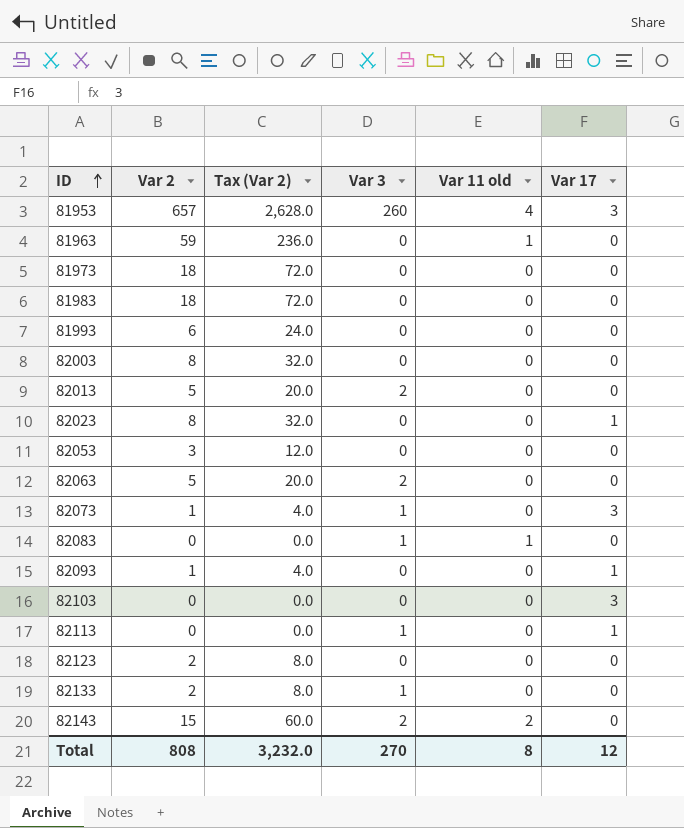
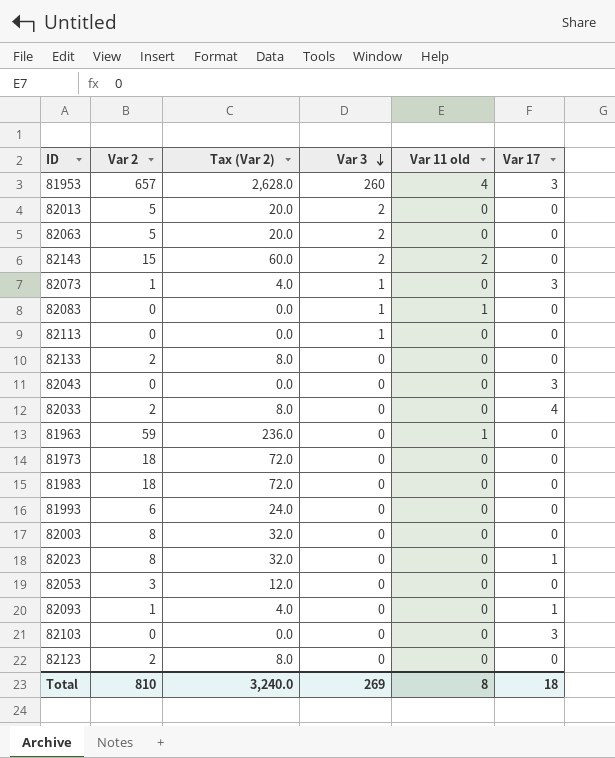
row order: ID ascending -> Var 3 descending
82113 | Var 17: 1 -> 0
82133 | Var 3: 1 -> 0
row 82043: none -> 0 | 0.0 | 0 | 0 | 3
row 82033: none -> 2 | 8.0 | 0 | 0 | 4
Total | Var 2: 808 -> 810
Total | Tax (Var 2): 3,232.0 -> 3,240.0
Total | Var 3: 270 -> 269
Total | Var 17: 12 -> 18

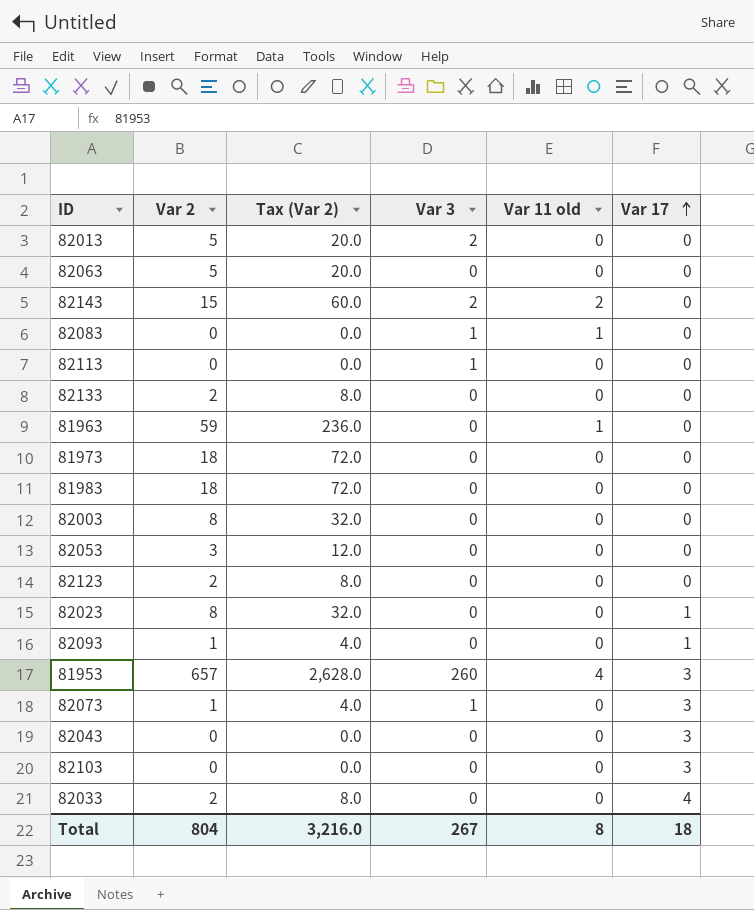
row order: Var 3 descending -> Var 17 ascending
row 81993: 6 | 24.0 | 0 | 0 | 0 -> none
82063 | Var 3: 2 -> 0
Total | Var 2: 810 -> 804
Total | Tax (Var 2): 3,240.0 -> 3,216.0
Total | Var 3: 269 -> 267

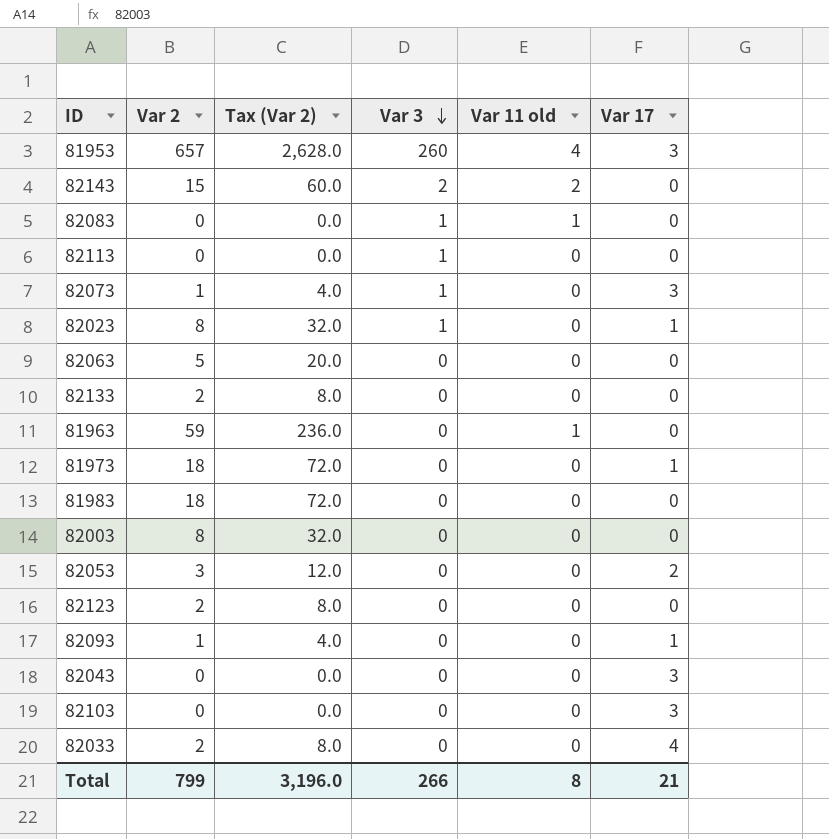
row order: Var 17 ascending -> Var 3 descending
row 82013: 5 | 20.0 | 2 | 0 | 0 -> none
82023 | Var 3: 0 -> 1
81973 | Var 17: 0 -> 1
82053 | Var 17: 0 -> 2
Total | Var 2: 804 -> 799
Total | Tax (Var 2): 3,216.0 -> 3,196.0
Total | Var 3: 267 -> 266
Total | Var 17: 18 -> 21

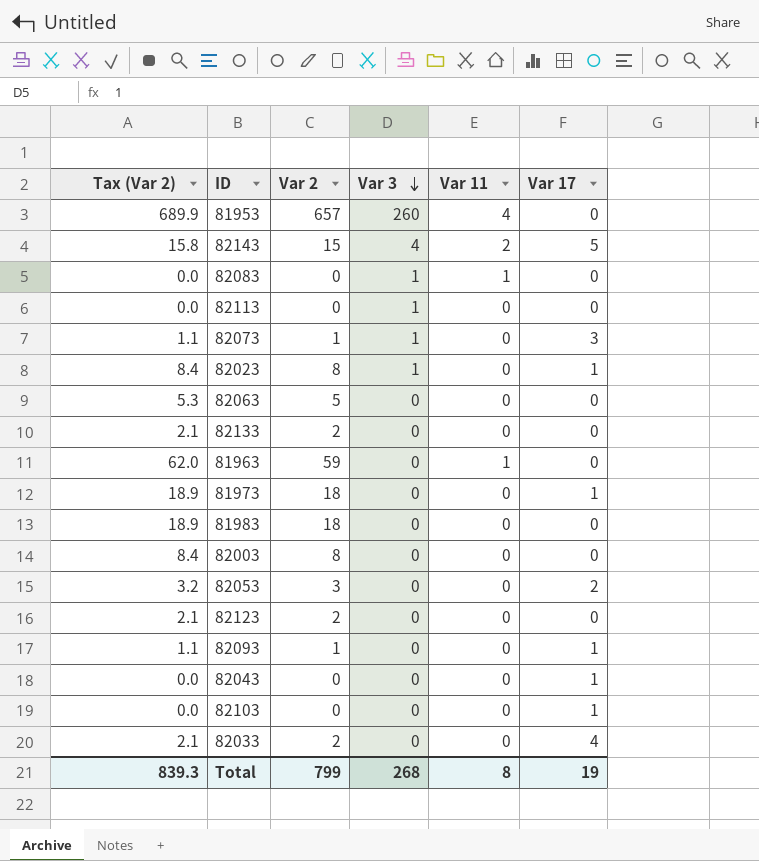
column Tax (Var 2) | formula: [Var 2] * 4 -> [Var 2] * 1.05
column Tax (Var 2) | position: 3 -> 1
column name: Var 11 old -> Var 11
81953 | Var 17: 3 -> 0
82143 | Var 3: 2 -> 4
82143 | Var 17: 0 -> 5
82043 | Var 17: 3 -> 1
82103 | Var 17: 3 -> 1
Total | Tax (Var 2): 3,196.0 -> 839.3
Total | Var 3: 266 -> 268
Total | Var 17: 21 -> 19

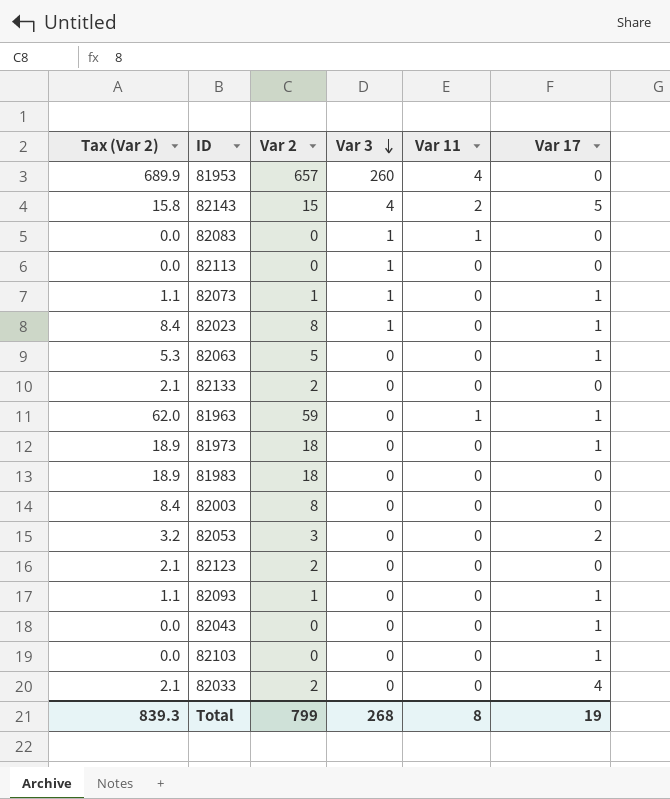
82073 | Var 17: 3 -> 1
82063 | Var 17: 0 -> 1
81963 | Var 17: 0 -> 1

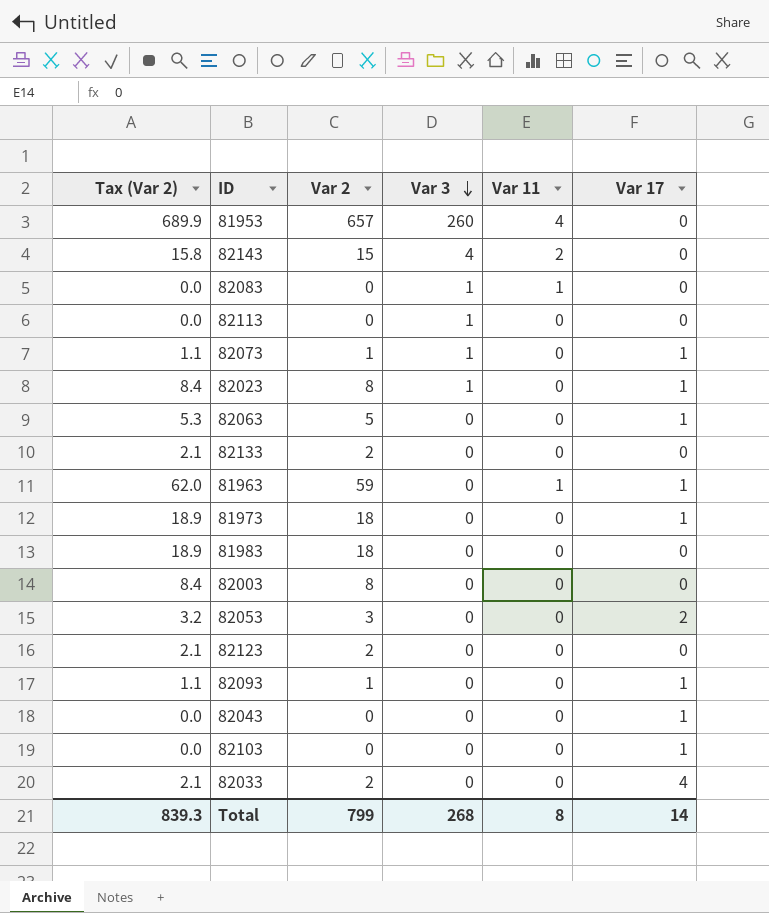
82143 | Var 17: 5 -> 0
Total | Var 17: 19 -> 14

